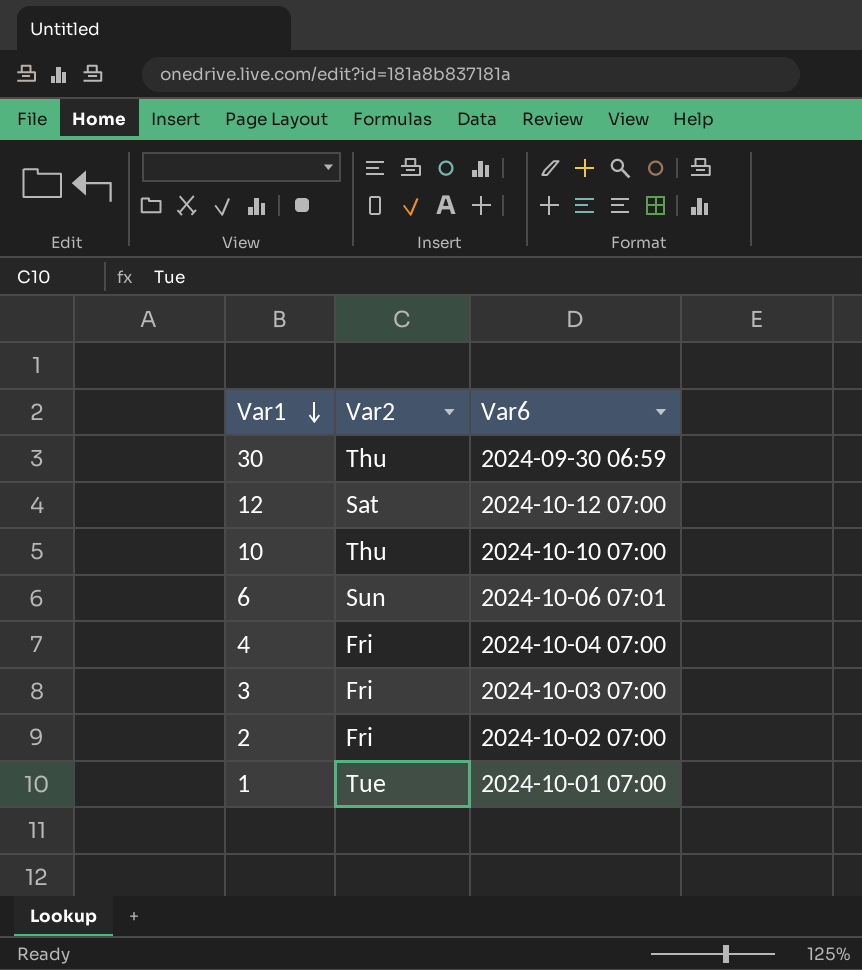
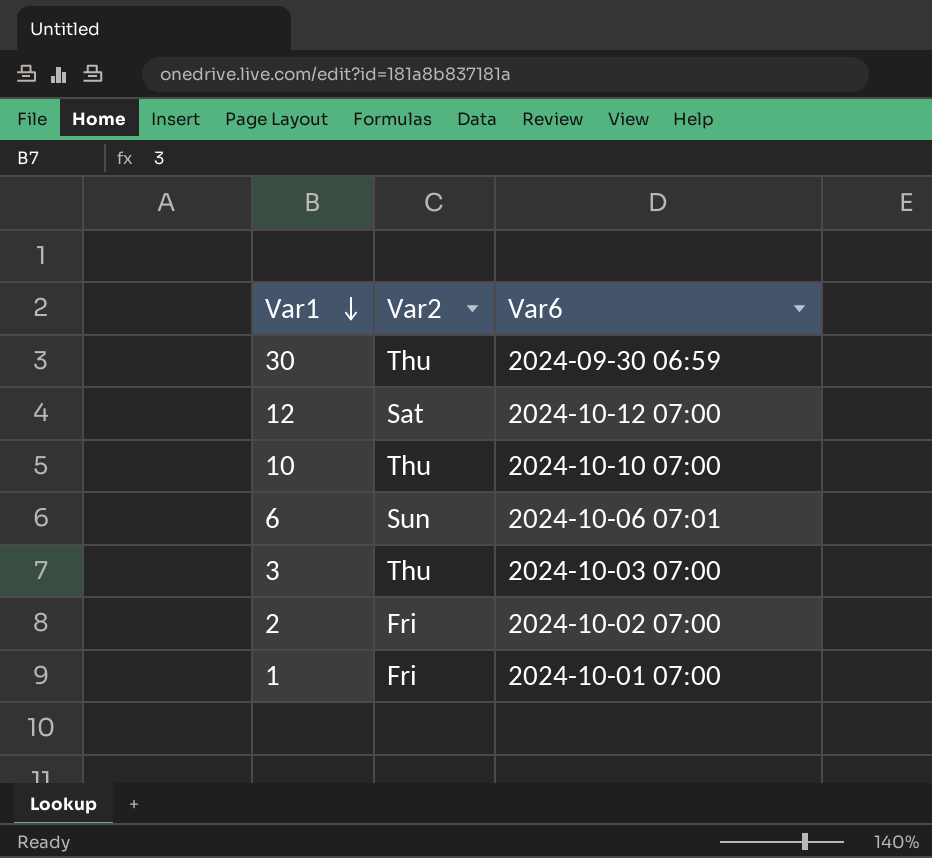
row 4: Fri | 2024-10-04 07:00 -> none
3 | Var2: Fri -> Thu
1 | Var2: Tue -> Fri

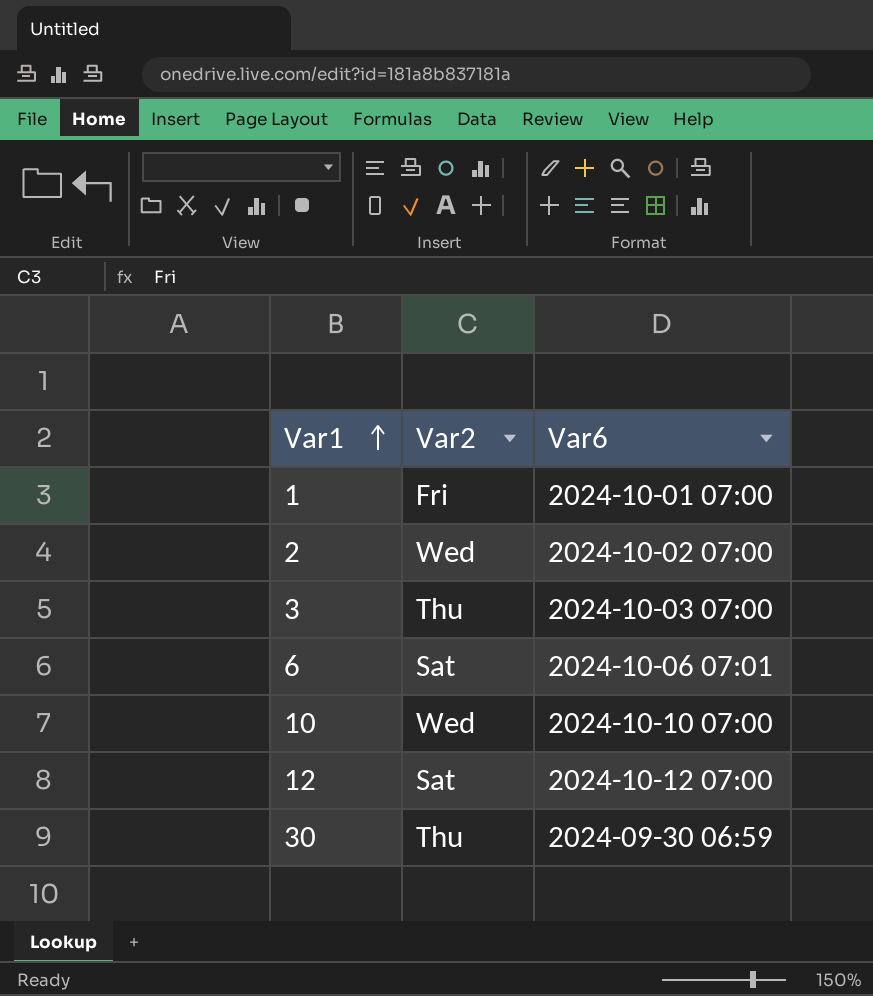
row order: Var1 descending -> Var1 ascending
2 | Var2: Fri -> Wed
6 | Var2: Sun -> Sat
10 | Var2: Thu -> Wed

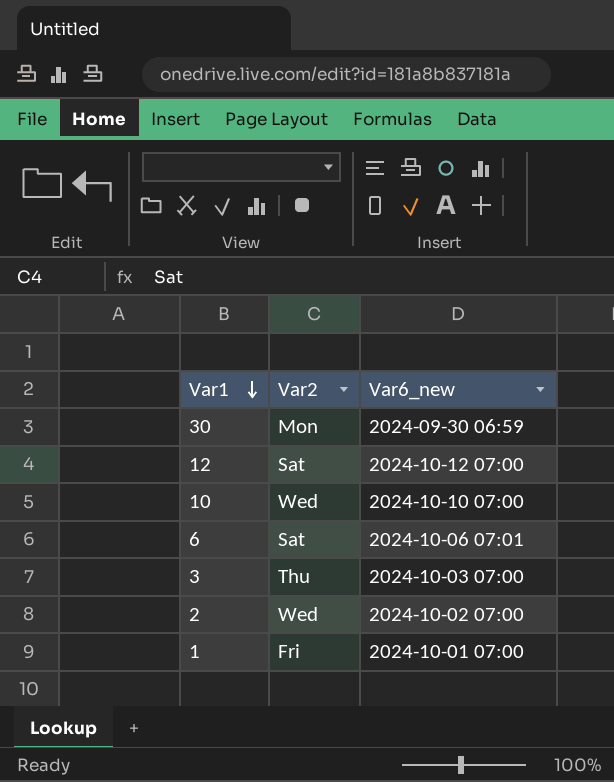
row order: Var1 ascending -> Var1 descending
column name: Var6 -> Var6_new
30 | Var2: Thu -> Mon

